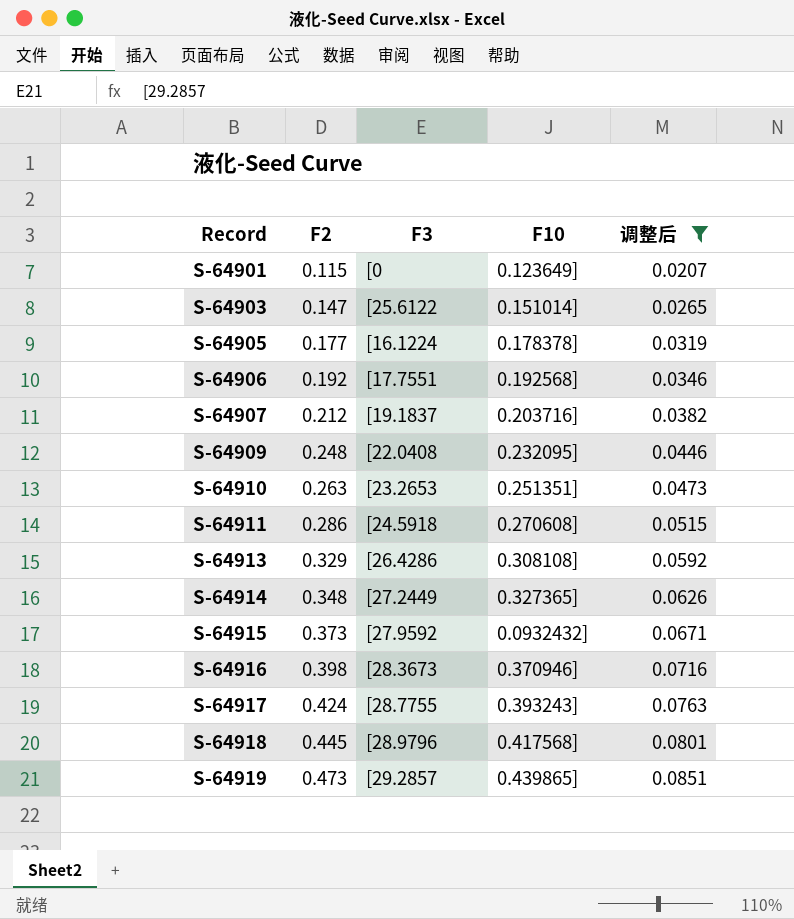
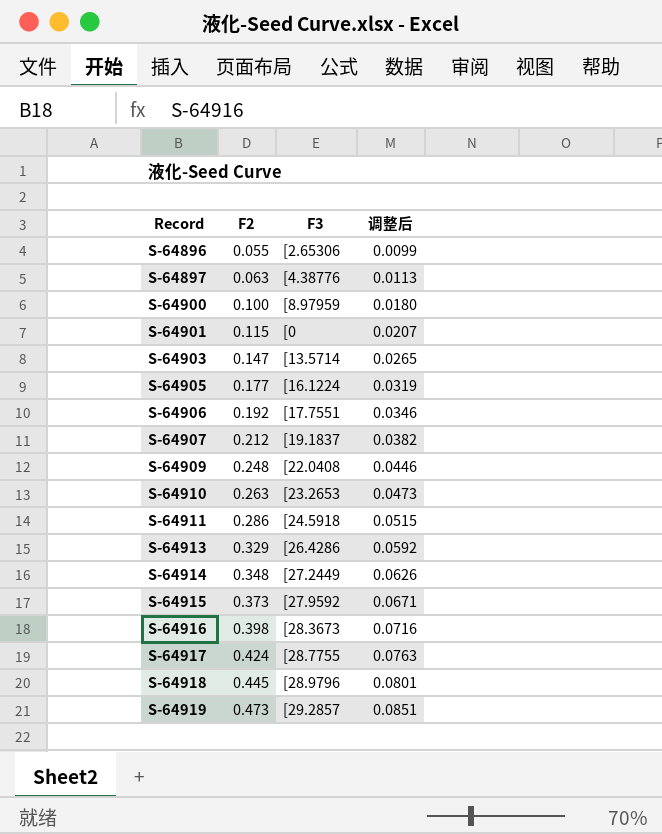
filter: 调整后 >= 0.0207 -> none
column F10 | position: 4 -> none
S-64903 | F3: [25.6122 -> [13.5714

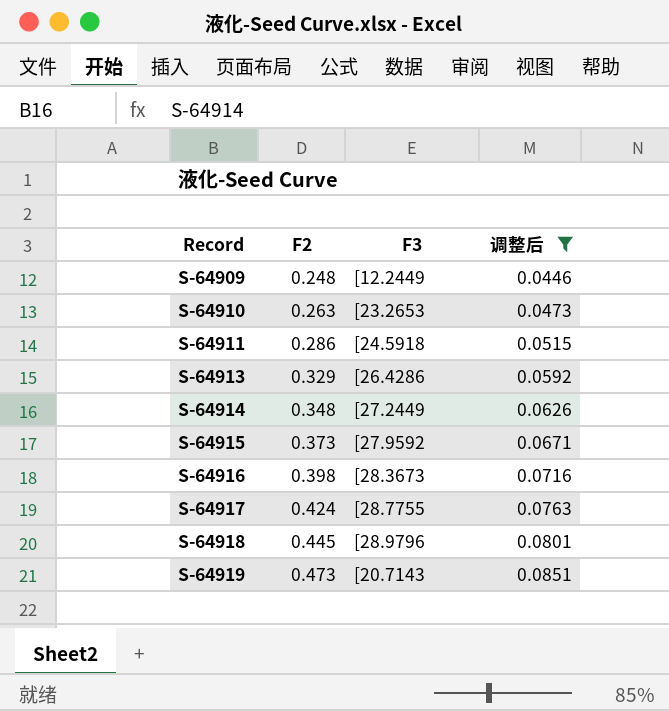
filter: none -> 调整后 >= 0.0446
S-64909 | F3: [22.0408 -> [12.2449
S-64919 | F3: [29.2857 -> [20.7143

